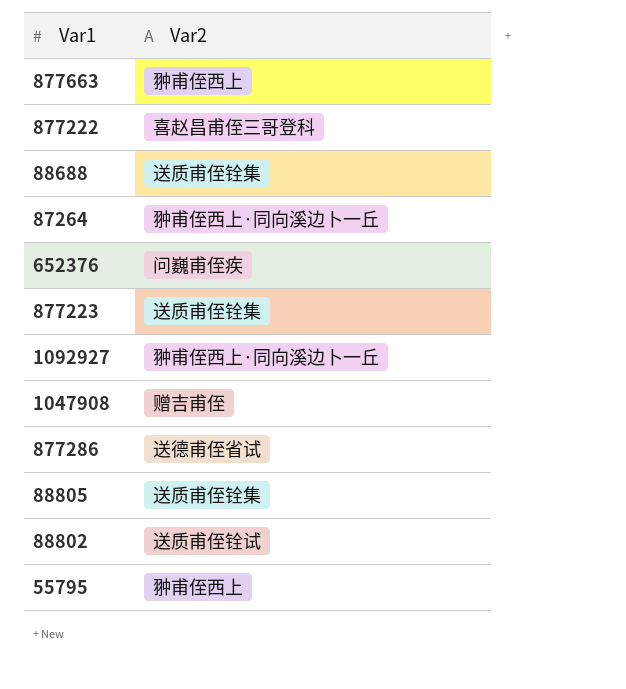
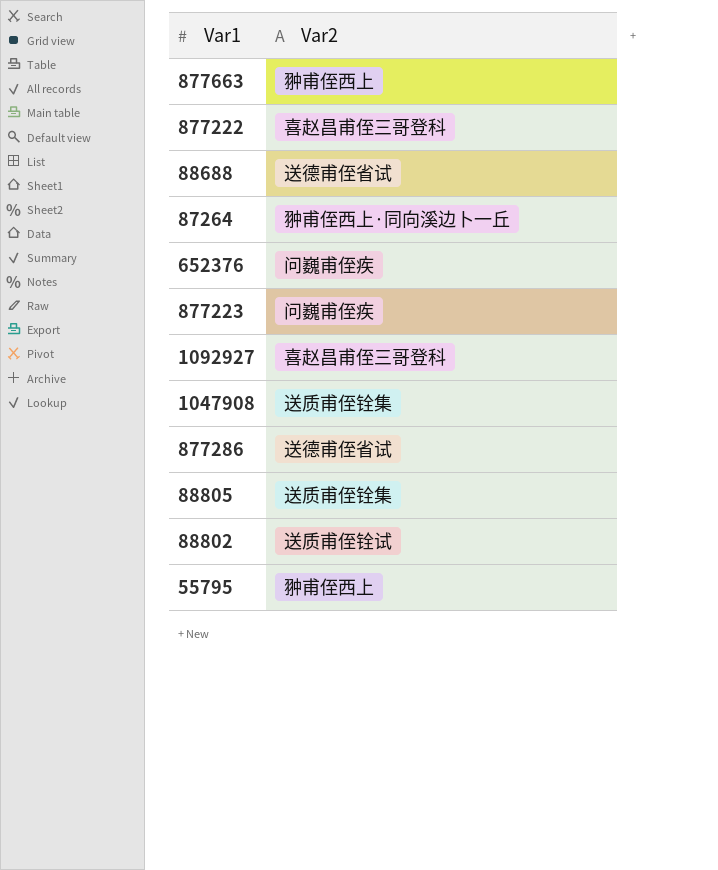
88688 | Var2: 送质甫侄铨集 -> 送德甫侄省试
877223 | Var2: 送质甫侄铨集 -> 问巍甫侄疾
1092927 | Var2: 翀甫侄西上·同向溪边卜一丘 -> 喜赵昌甫侄三哥登科
1047908 | Var2: 赠吉甫侄 -> 送质甫侄铨集

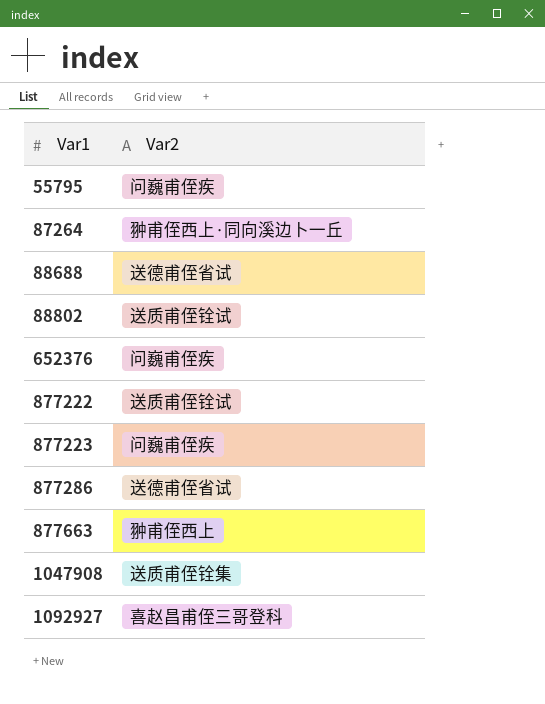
row order: none -> Var1 ascending
row 88805: 送质甫侄铨集 -> none
55795 | Var2: 翀甫侄西上 -> 问巍甫侄疾
877222 | Var2: 喜赵昌甫侄三哥登科 -> 送质甫侄铨试

